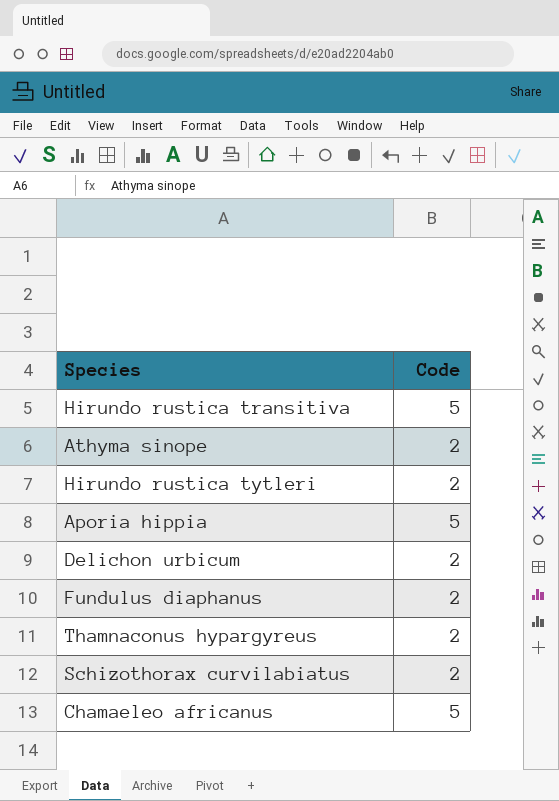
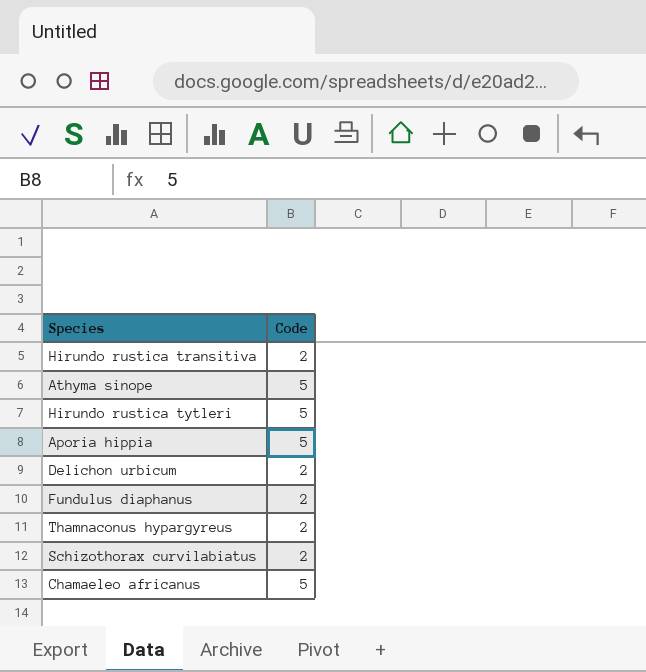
Hirundo rustica transitiva | Code: 5 -> 2
Athyma sinope | Code: 2 -> 5
Hirundo rustica tytleri | Code: 2 -> 5

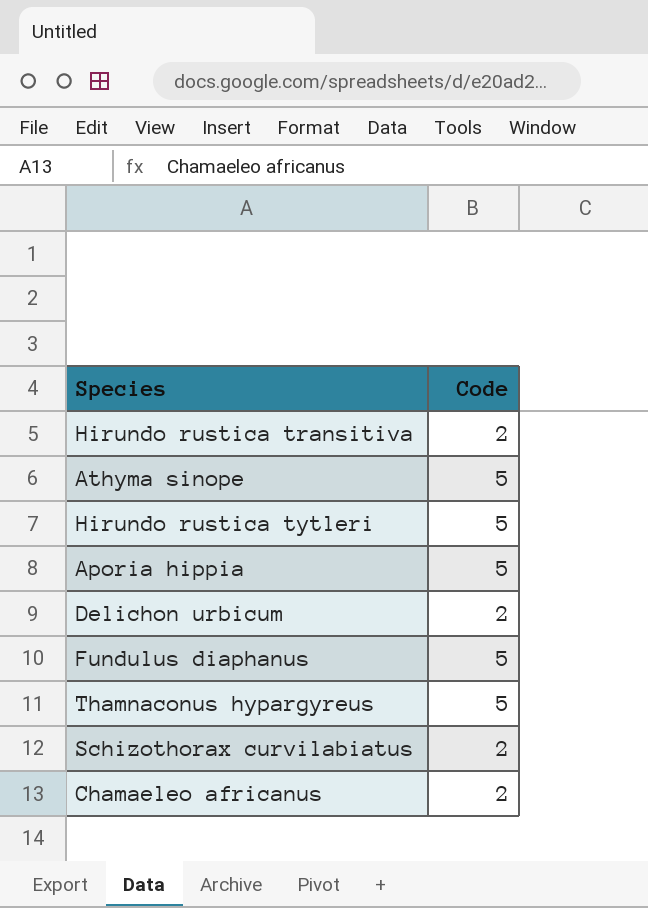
Fundulus diaphanus | Code: 2 -> 5
Thamnaconus hypargyreus | Code: 2 -> 5
Chamaeleo africanus | Code: 5 -> 2

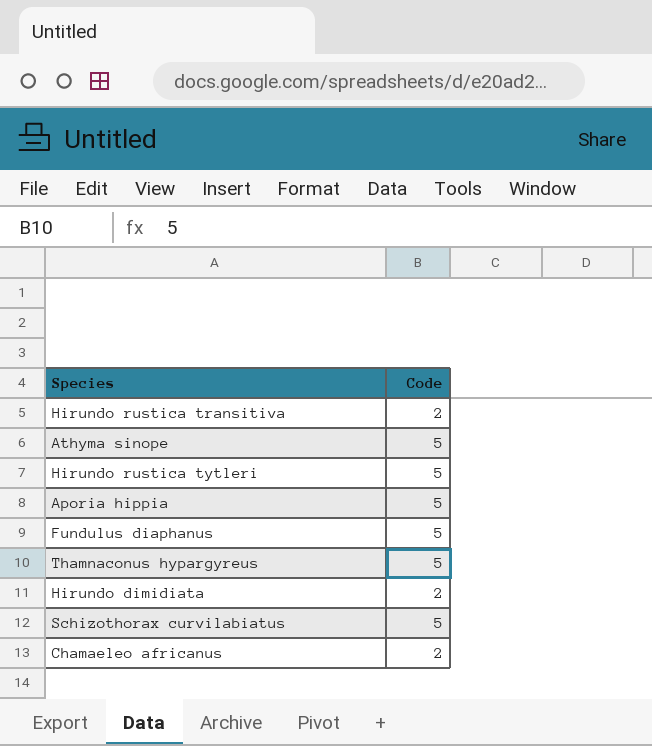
row Delichon urbicum: 2 -> none
row Hirundo dimidiata: none -> 2
Schizothorax curvilabiatus | Code: 2 -> 5

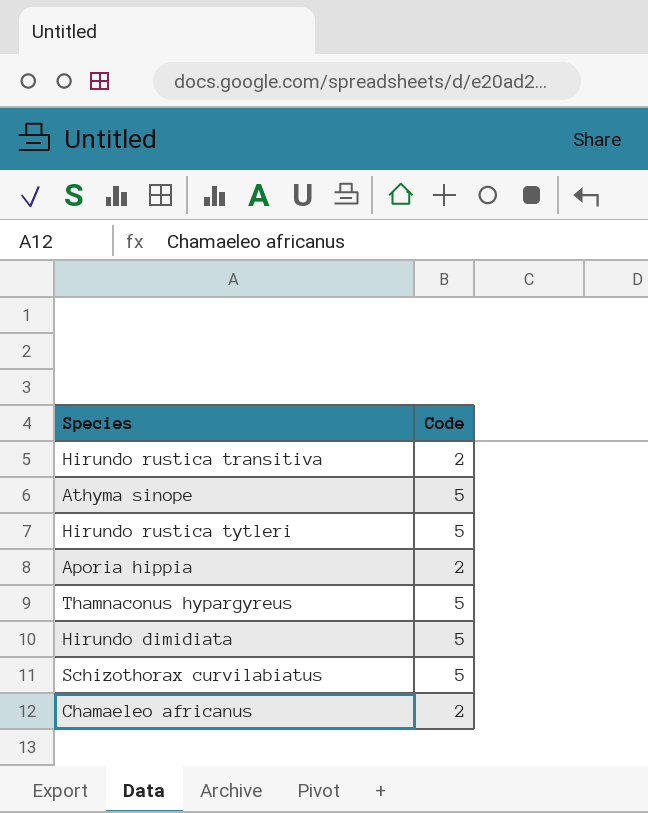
row Fundulus diaphanus: 5 -> none
Aporia hippia | Code: 5 -> 2
Hirundo dimidiata | Code: 2 -> 5

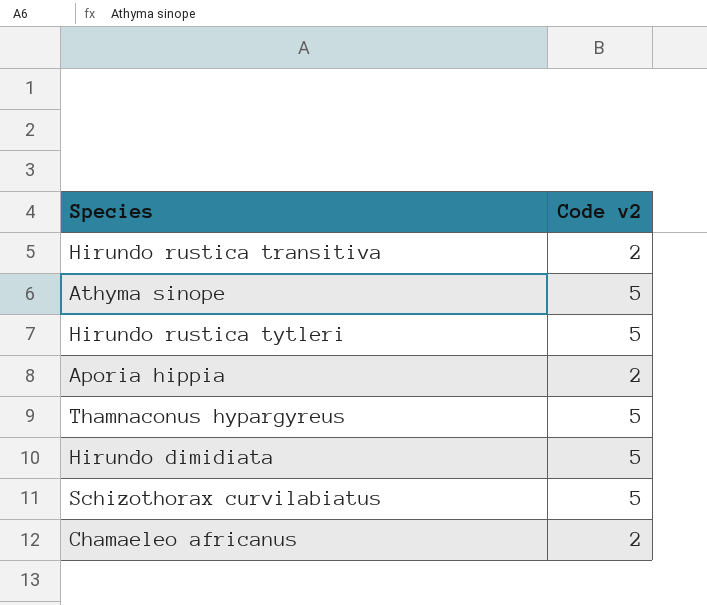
column name: Code -> Code v2

